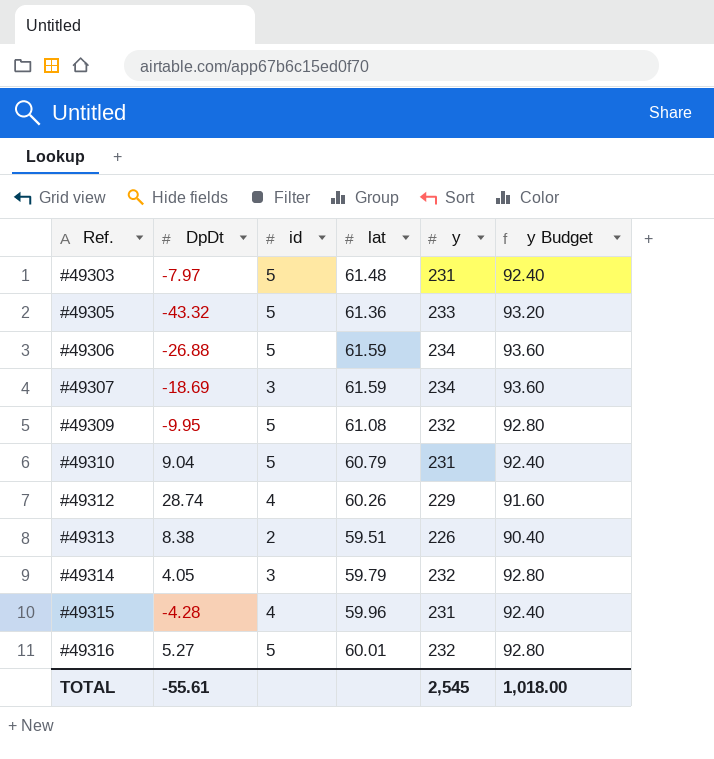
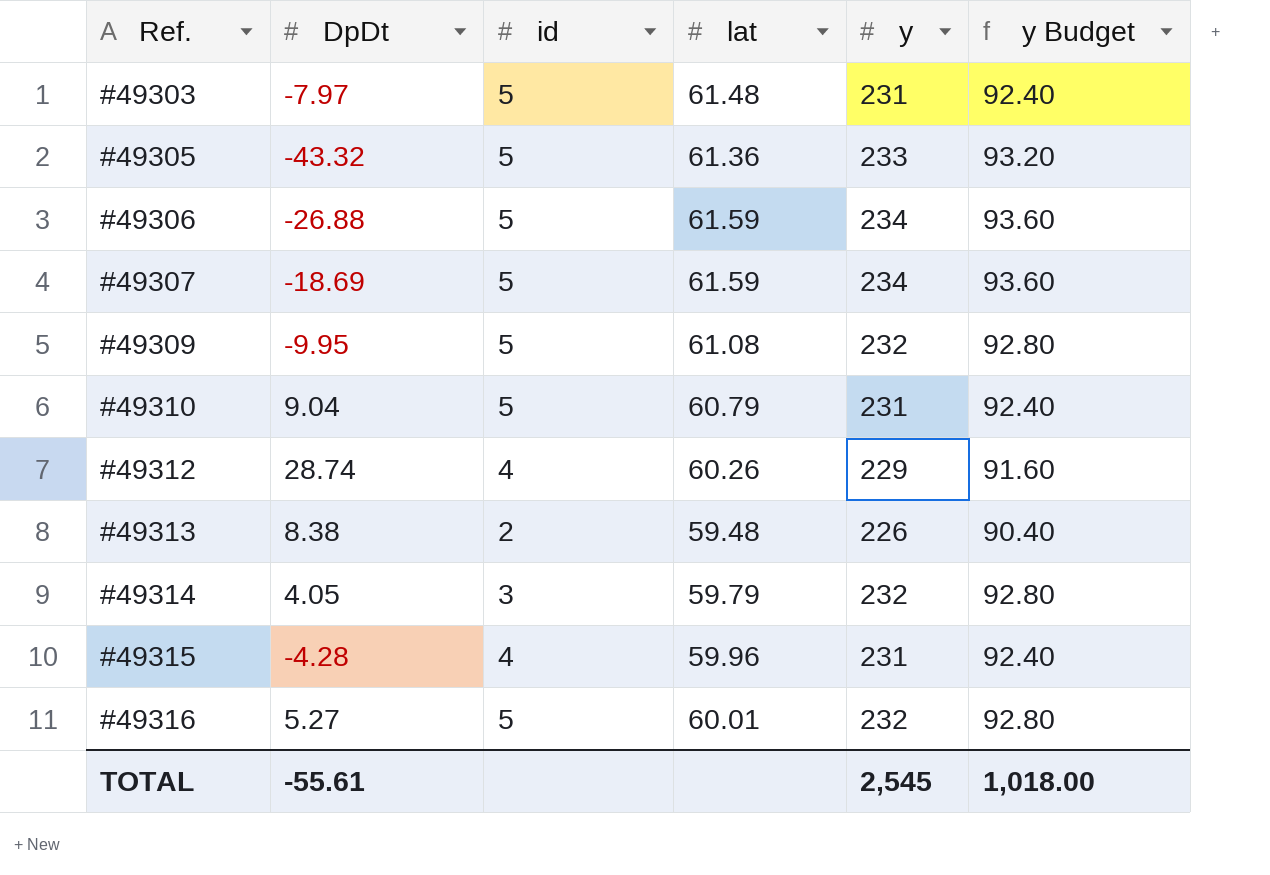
#49307 | id: 3 -> 5
#49313 | lat: 59.51 -> 59.48

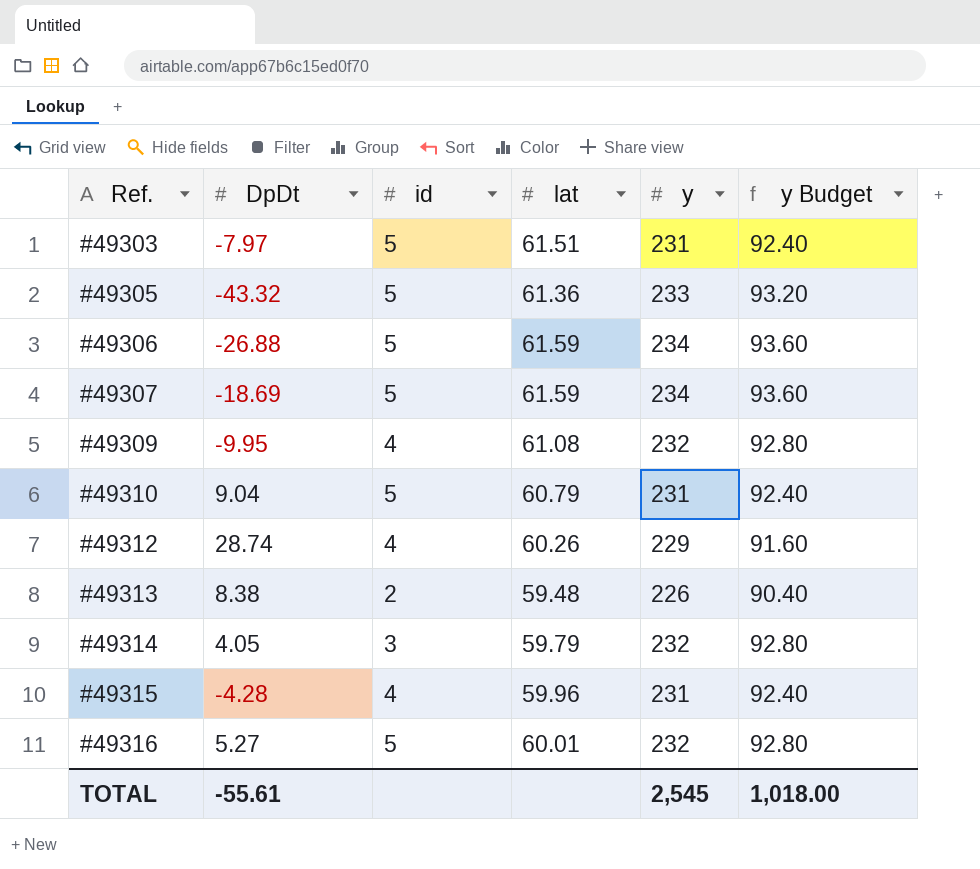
#49303 | lat: 61.48 -> 61.51
#49309 | id: 5 -> 4

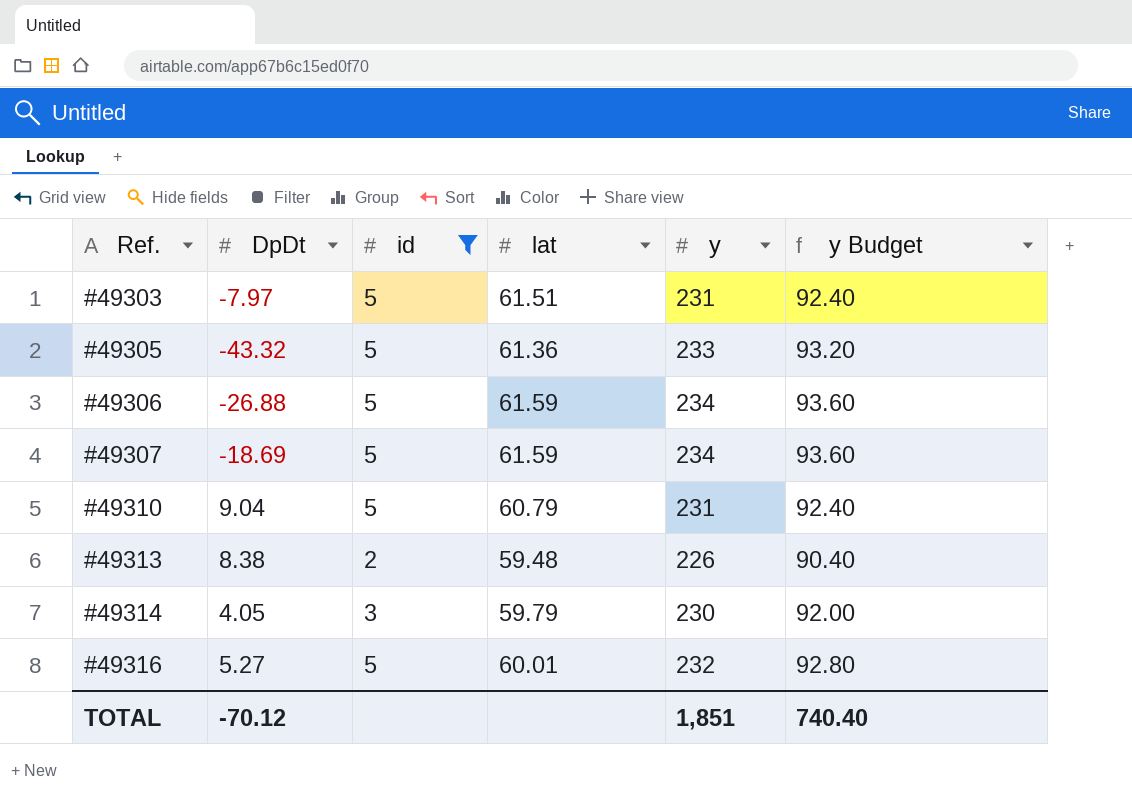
filter: none -> id != 4
#49314 | y: 232 -> 230
#49314 | y Budget: 92.80 -> 92.00
TOTAL | DpDt: -55.61 -> -70.12
TOTAL | y: 2,545 -> 1,851
TOTAL | y Budget: 1,018.00 -> 740.40

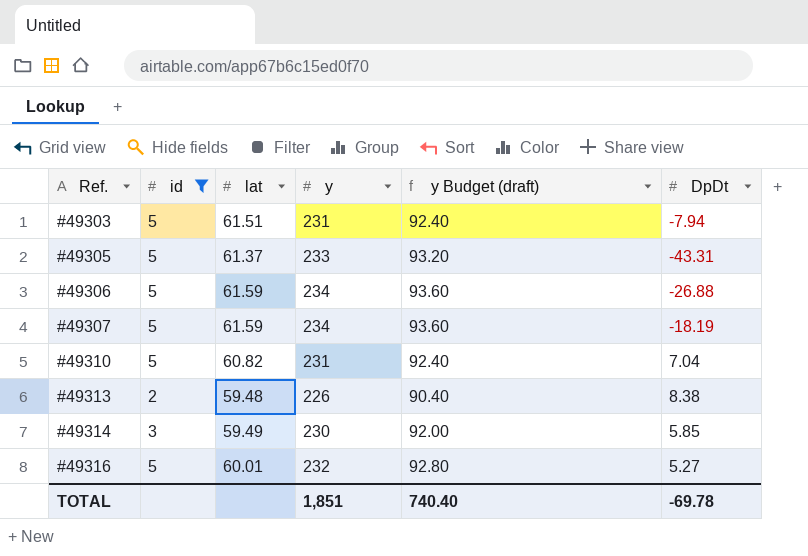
column name: y Budget -> y Budget (draft)
column DpDt | position: 2 -> 6
#49303 | DpDt: -7.97 -> -7.94
#49305 | lat: 61.36 -> 61.37
#49305 | DpDt: -43.32 -> -43.31
#49307 | DpDt: -18.69 -> -18.19
#49310 | lat: 60.79 -> 60.82
#49310 | DpDt: 9.04 -> 7.04
#49314 | lat: 59.79 -> 59.49
#49314 | DpDt: 4.05 -> 5.85
TOTAL | DpDt: -70.12 -> -69.78

